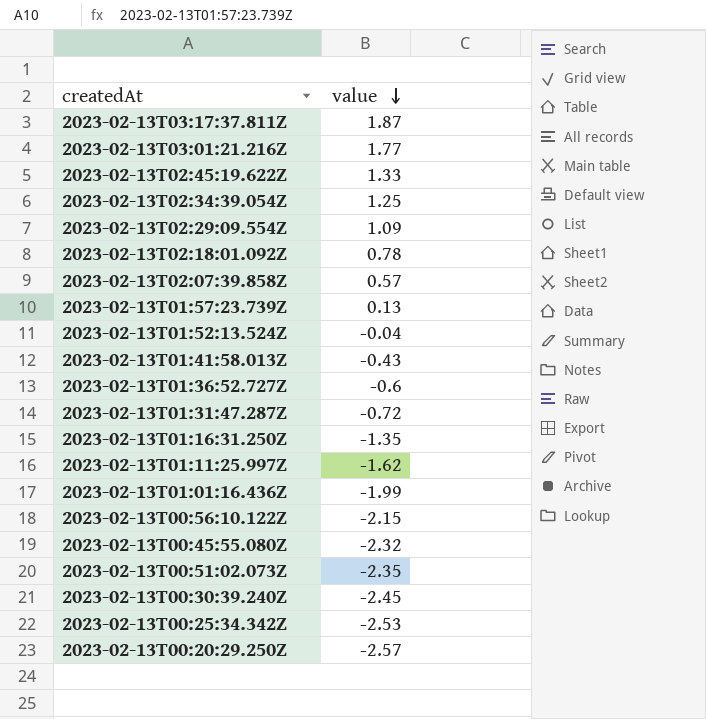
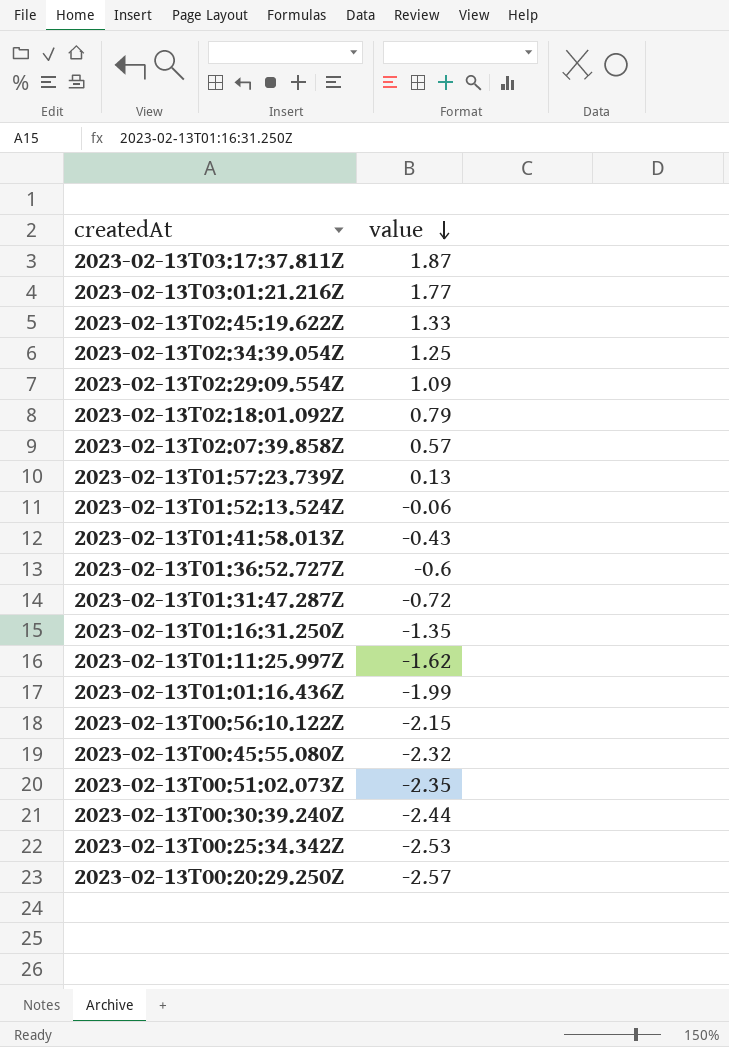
2023-02-13T02:18:01.092Z | value: 0.78 -> 0.79
2023-02-13T01:52:13.524Z | value: -0.04 -> -0.06
2023-02-13T00:30:39.240Z | value: -2.45 -> -2.44

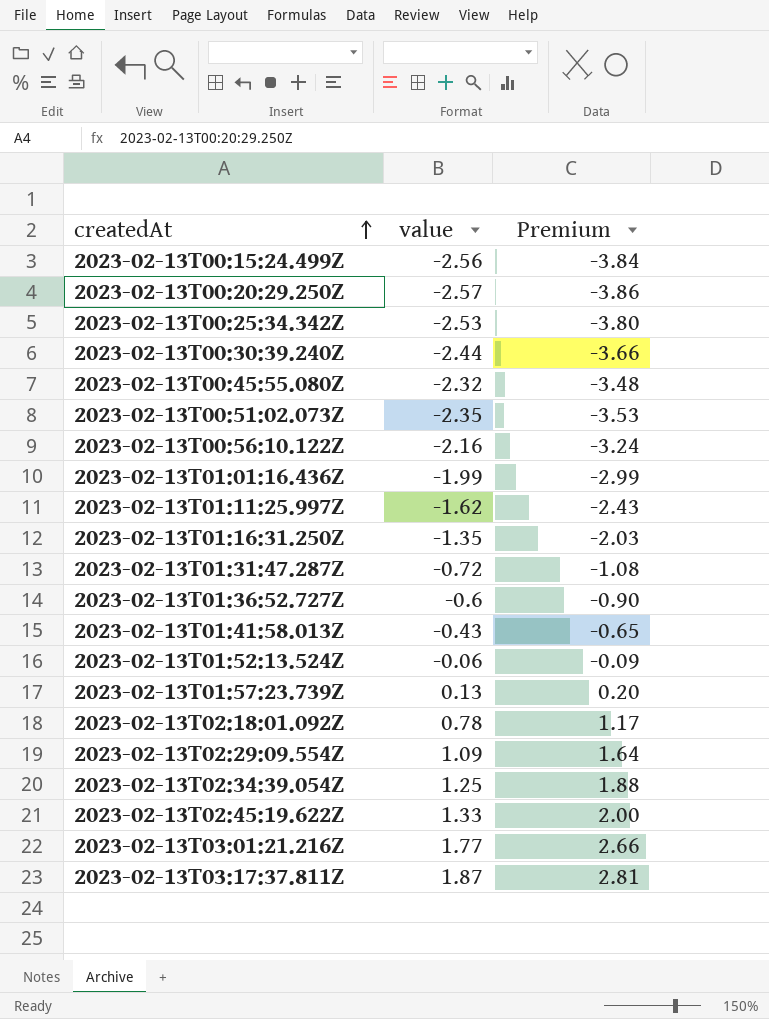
row order: value descending -> createdAt ascending
column Premium | formula: none -> [value] * 1.5
row 2023-02-13T02:07:39.858Z: 0.57 -> none
row 2023-02-13T00:15:24.499Z: none -> -2.56 | -3.84
2023-02-13T00:56:10.122Z | value: -2.15 -> -2.16
2023-02-13T02:18:01.092Z | value: 0.79 -> 0.78

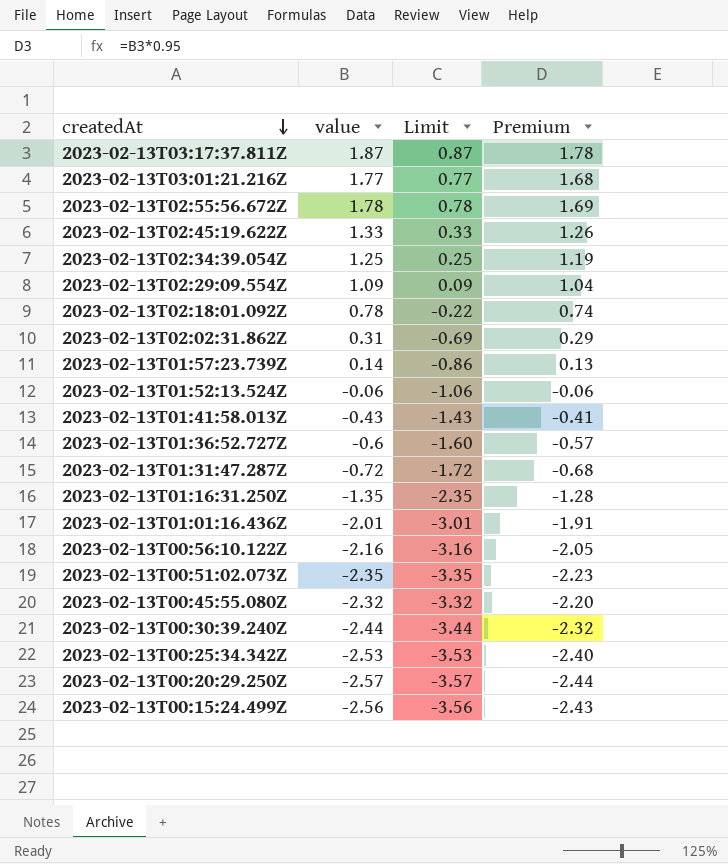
row order: createdAt ascending -> createdAt descending
column Limit | formula: none -> [value] - 1
column Premium | formula: [value] * 1.5 -> [value] * 0.95
row 2023-02-13T01:11:25.997Z: -1.62 | -2.43 -> none
row 2023-02-13T02:55:56.672Z: none -> 1.78 | 0.78 | 1.69
row 2023-02-13T02:02:31.862Z: none -> 0.31 | -0.69 | 0.29
2023-02-13T01:57:23.739Z | value: 0.13 -> 0.14
2023-02-13T01:01:16.436Z | value: -1.99 -> -2.01

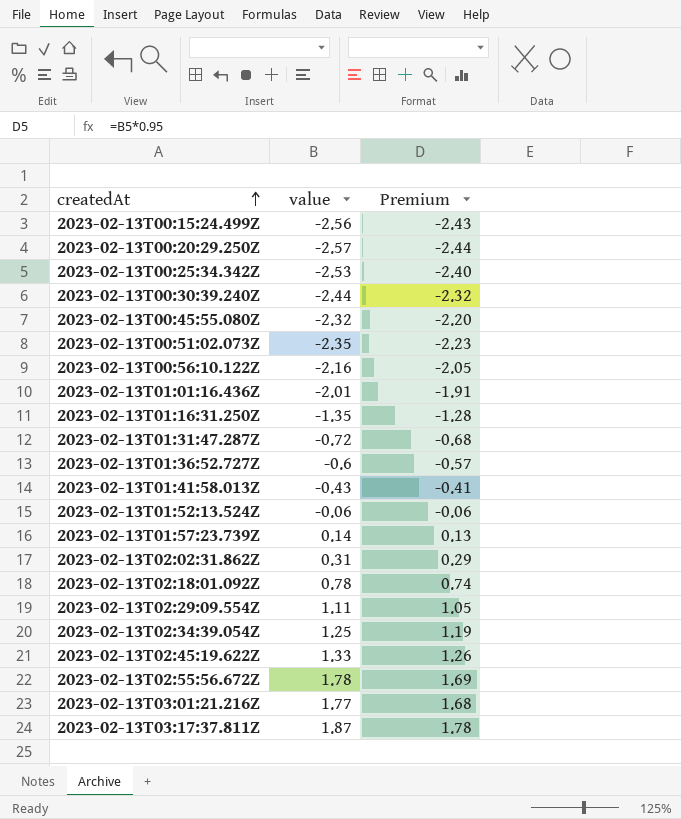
row order: createdAt descending -> createdAt ascending
column Limit | formula: [value] - 1 -> none
2023-02-13T02:29:09.554Z | value: 1.09 -> 1.11
2023-02-13T02:29:09.554Z | Premium: 1.04 -> 1.05

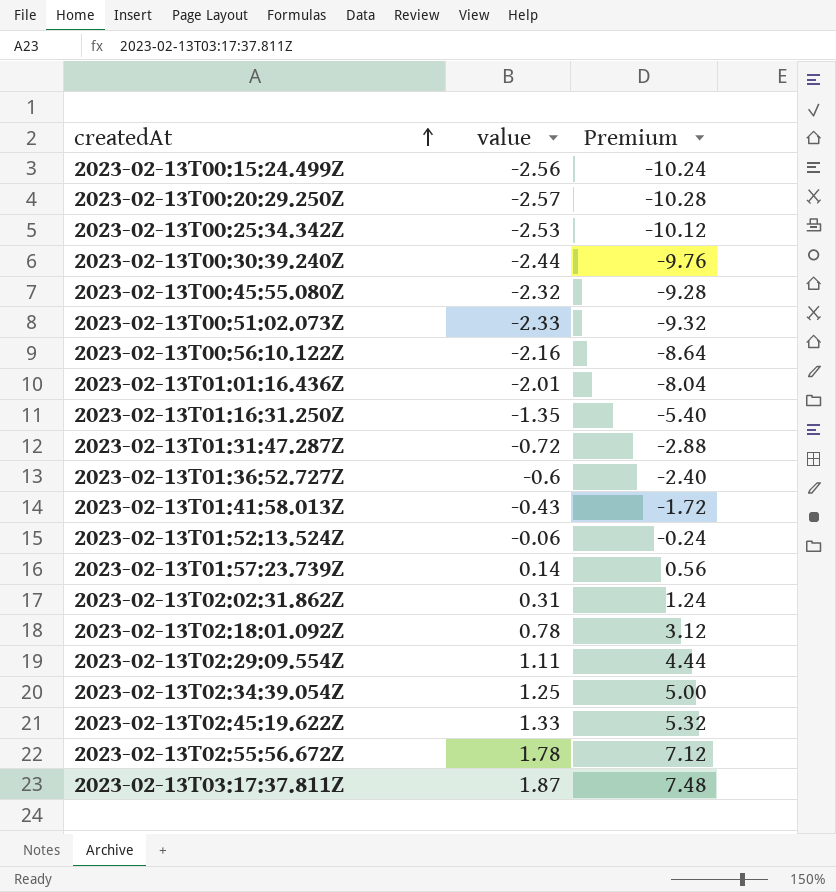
column Premium | formula: [value] * 0.95 -> [value] * 4
row 2023-02-13T03:01:21.216Z: 1.77 | 1.68 -> none
2023-02-13T00:51:02.073Z | value: -2.35 -> -2.33

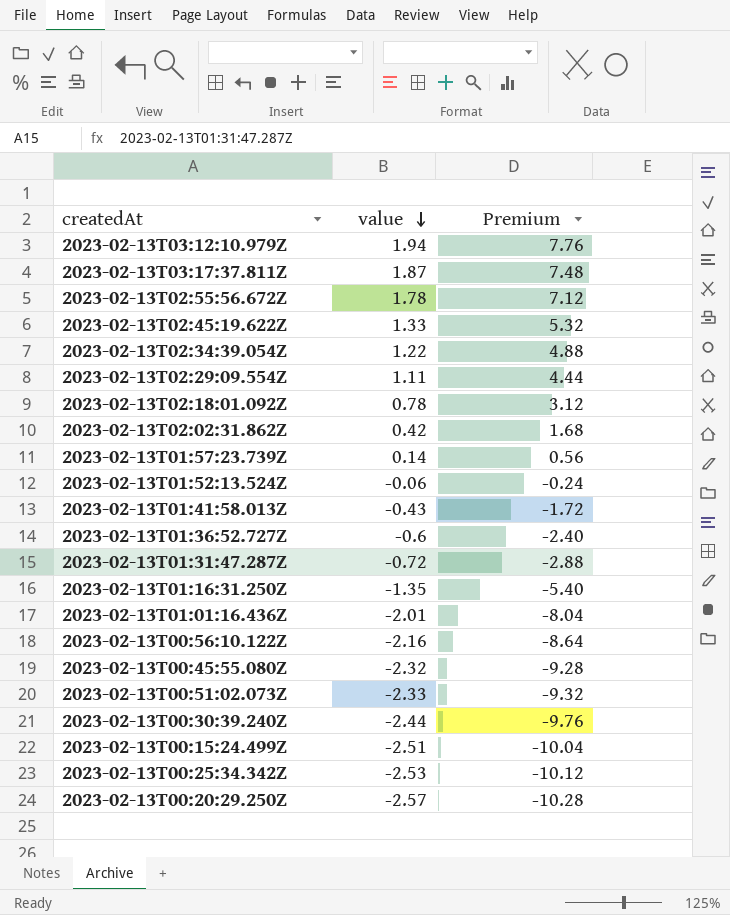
row order: createdAt ascending -> value descending
row 2023-02-13T03:12:10.979Z: none -> 1.94 | 7.76
2023-02-13T02:34:39.054Z | value: 1.25 -> 1.22
2023-02-13T02:34:39.054Z | Premium: 5.00 -> 4.88
2023-02-13T02:02:31.862Z | value: 0.31 -> 0.42
2023-02-13T02:02:31.862Z | Premium: 1.24 -> 1.68
2023-02-13T00:15:24.499Z | value: -2.56 -> -2.51
2023-02-13T00:15:24.499Z | Premium: -10.24 -> -10.04

